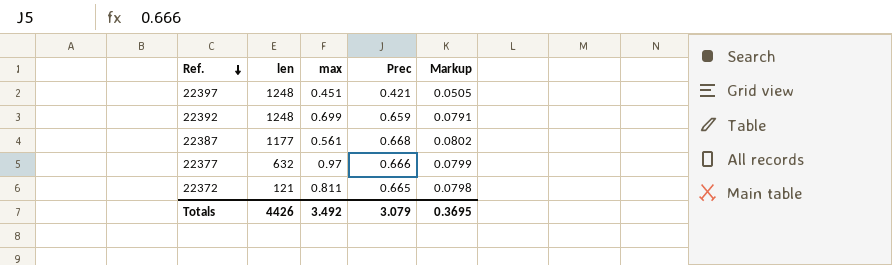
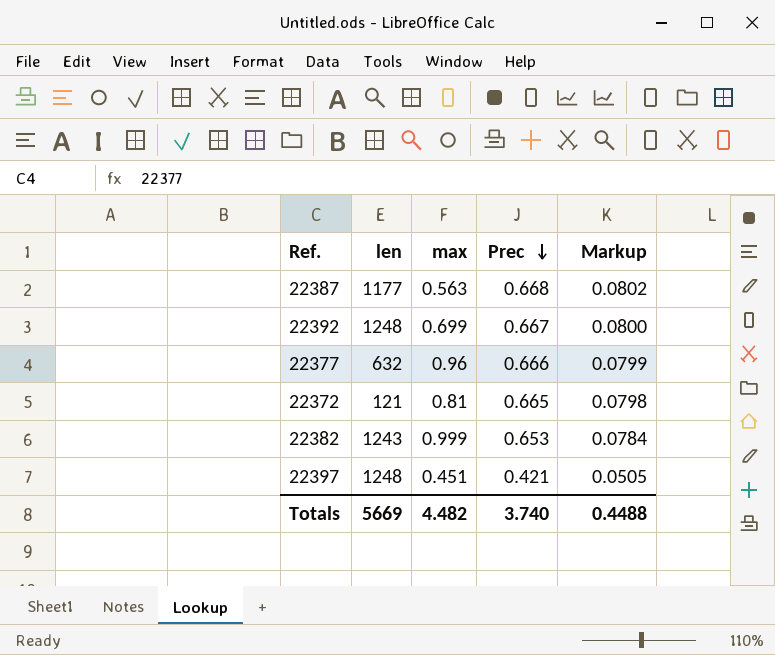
row order: Ref. descending -> Prec descending
22387 | max: 0.561 -> 0.563
22392 | Prec: 0.659 -> 0.667
22392 | Markup: 0.0791 -> 0.0800
22377 | max: 0.97 -> 0.96
22372 | max: 0.811 -> 0.81
row 22382: none -> 1243 | 0.999 | 0.653 | 0.0784
Totals | len: 4426 -> 5669
Totals | max: 3.492 -> 4.482
Totals | Prec: 3.079 -> 3.740
Totals | Markup: 0.3695 -> 0.4488

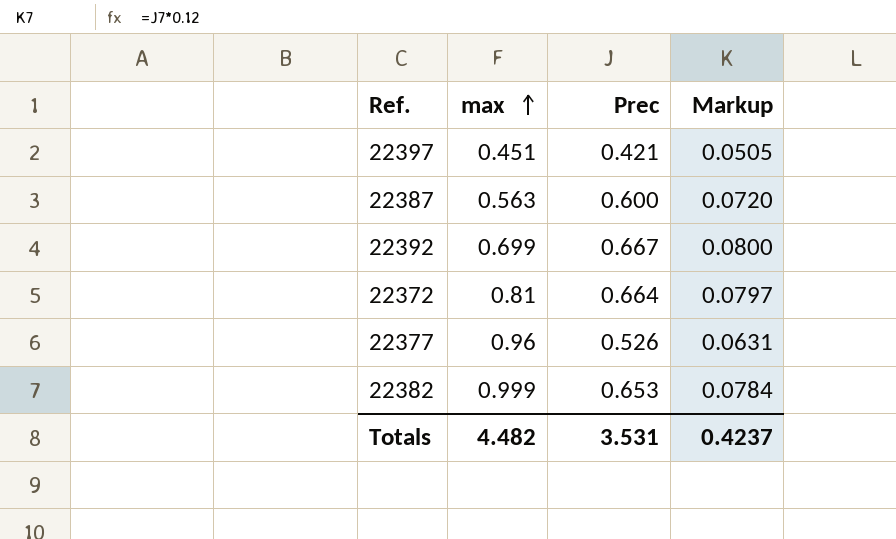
row order: Prec descending -> max ascending
column len | position: 2 -> none
22387 | Prec: 0.668 -> 0.600
22387 | Markup: 0.0802 -> 0.0720
22372 | Prec: 0.665 -> 0.664
22372 | Markup: 0.0798 -> 0.0797
22377 | Prec: 0.666 -> 0.526
22377 | Markup: 0.0799 -> 0.0631
Totals | Prec: 3.740 -> 3.531
Totals | Markup: 0.4488 -> 0.4237

